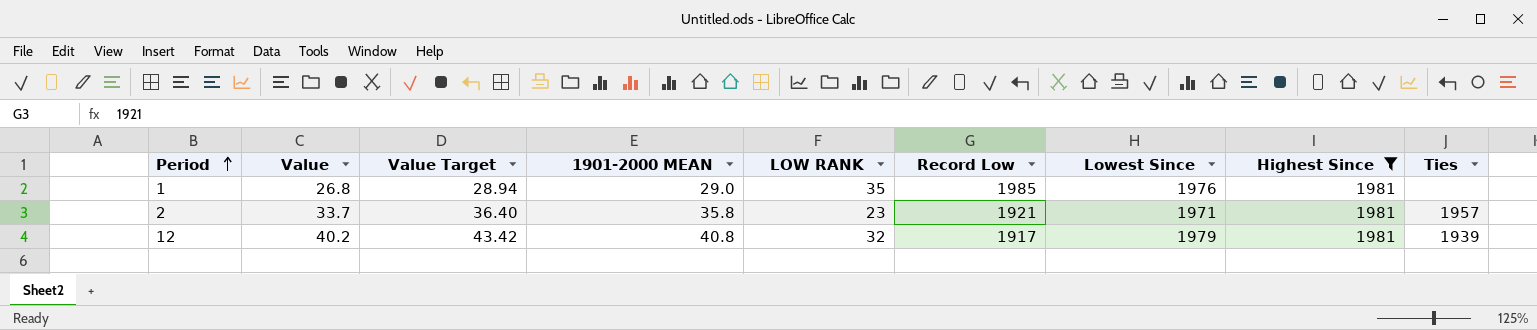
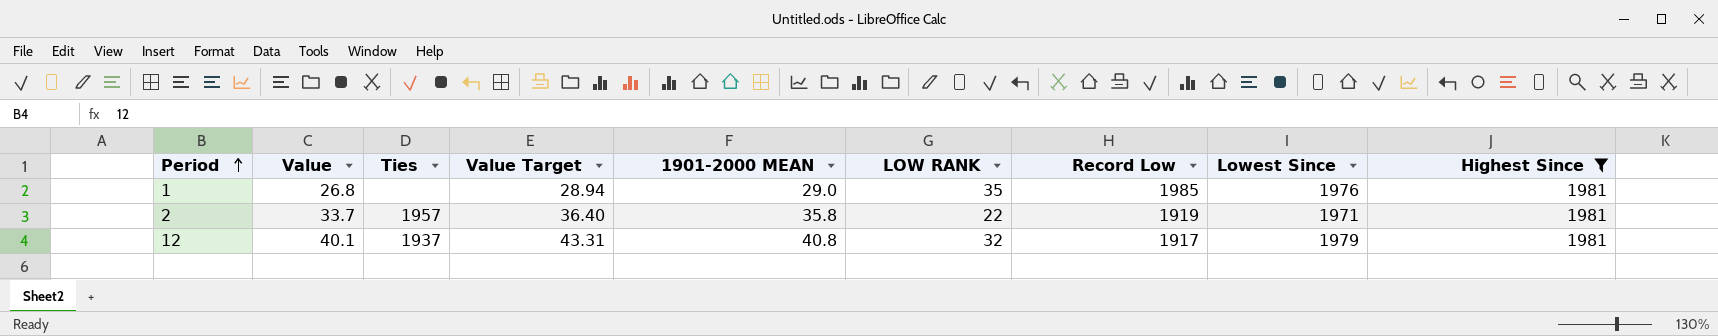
column Ties | position: 9 -> 3
2 | LOW RANK: 23 -> 22
2 | Record Low: 1921 -> 1919
12 | Value: 40.2 -> 40.1
12 | Ties: 1939 -> 1937
12 | Value Target: 43.42 -> 43.31

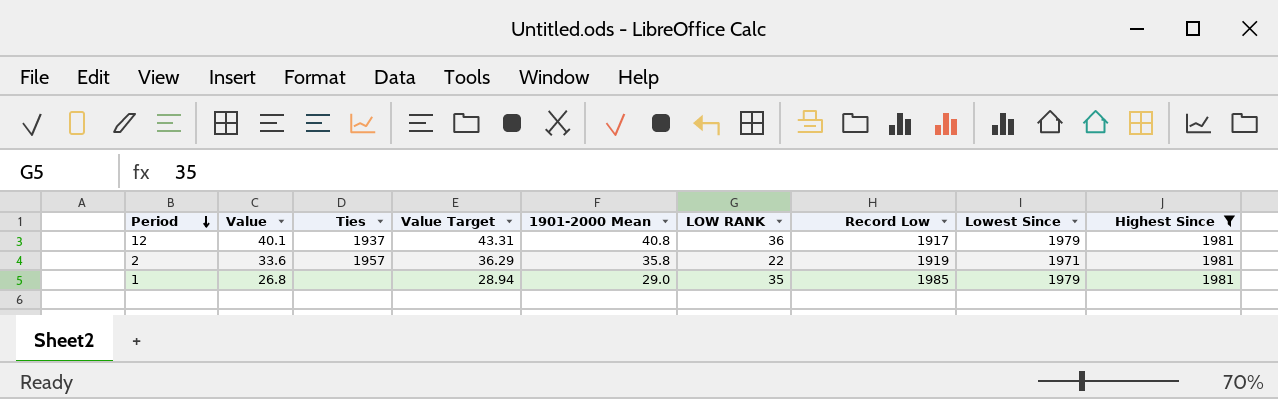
row order: Period ascending -> Period descending
column name: 1901-2000 MEAN -> 1901-2000 Mean
12 | LOW RANK: 32 -> 36
2 | Value: 33.7 -> 33.6
2 | Value Target: 36.40 -> 36.29
1 | Lowest Since: 1976 -> 1979

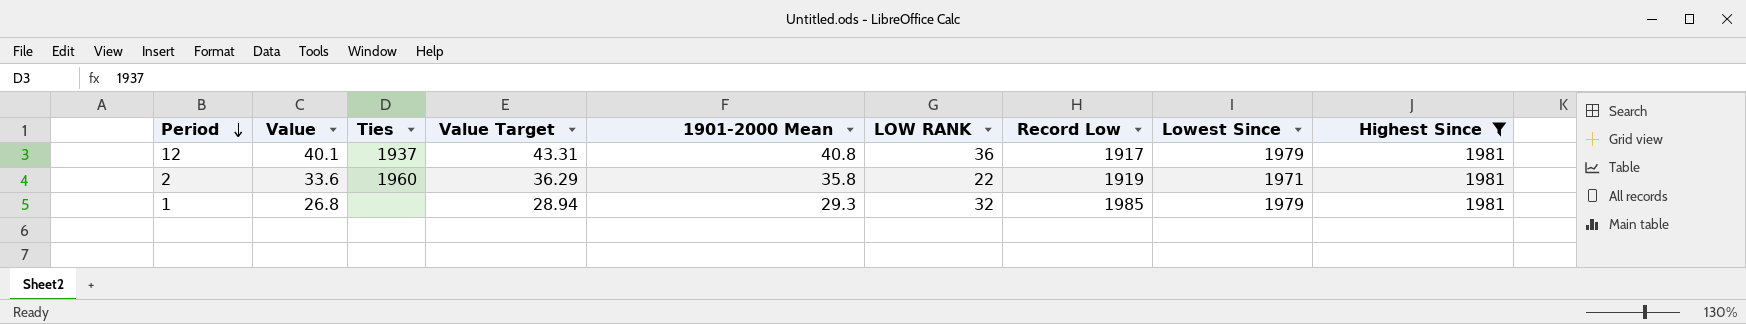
2 | Ties: 1957 -> 1960
1 | 1901-2000 Mean: 29.0 -> 29.3
1 | LOW RANK: 35 -> 32

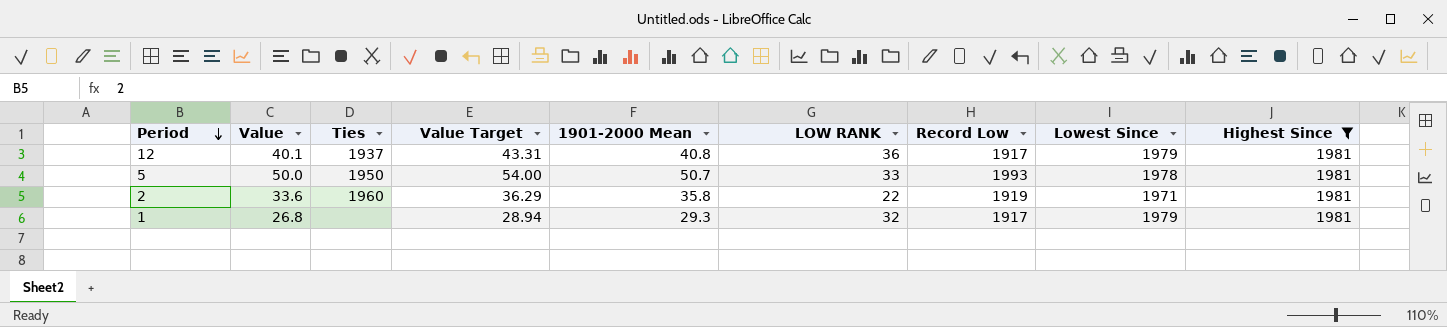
row 5: none -> 50.0 | 1950 | 54.00 | 50.7 | 33 | 1993 | 1978 | 1981
1 | Record Low: 1985 -> 1917

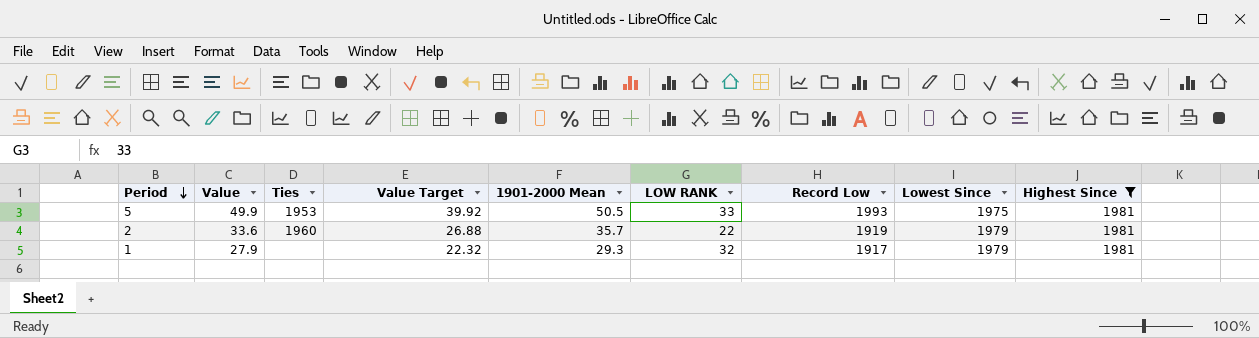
column Value Target | formula: [Value] * 1.08 -> [Value] * 0.8
row 12: 40.1 | 1937 | 43.31 | 40.8 | 36 | 1917 | 1979 | 1981 -> none
5 | Value: 50.0 -> 49.9
5 | Ties: 1950 -> 1953
5 | 1901-2000 Mean: 50.7 -> 50.5
5 | Lowest Since: 1978 -> 1975
2 | 1901-2000 Mean: 35.8 -> 35.7
2 | Lowest Since: 1971 -> 1979
1 | Value: 26.8 -> 27.9

